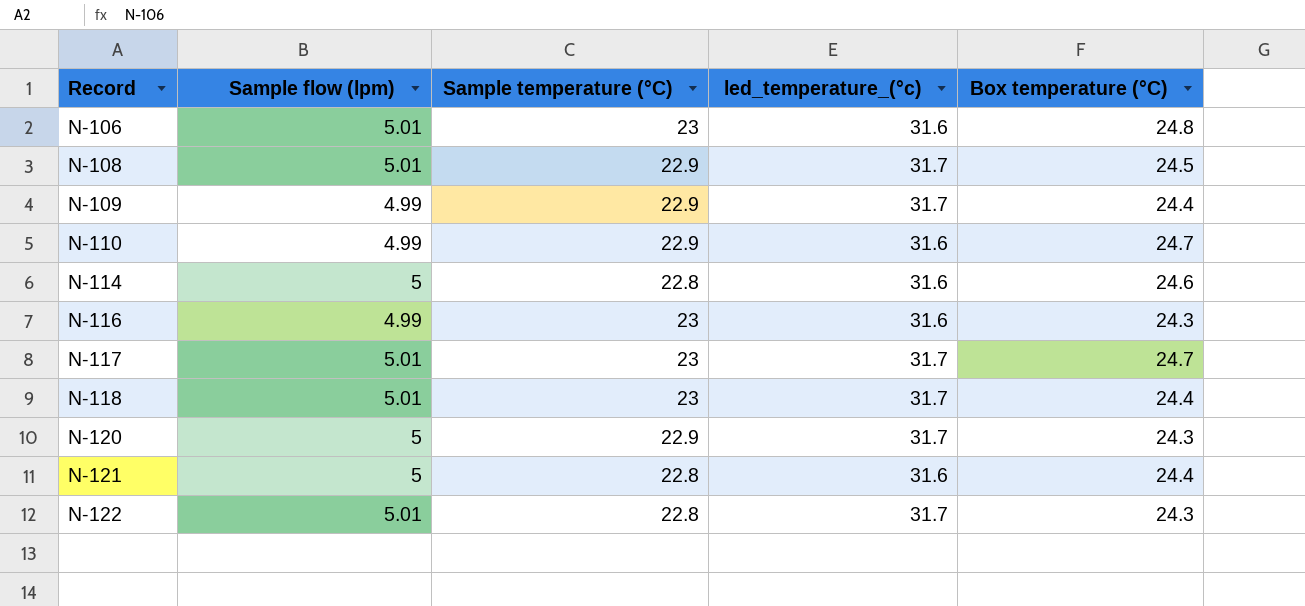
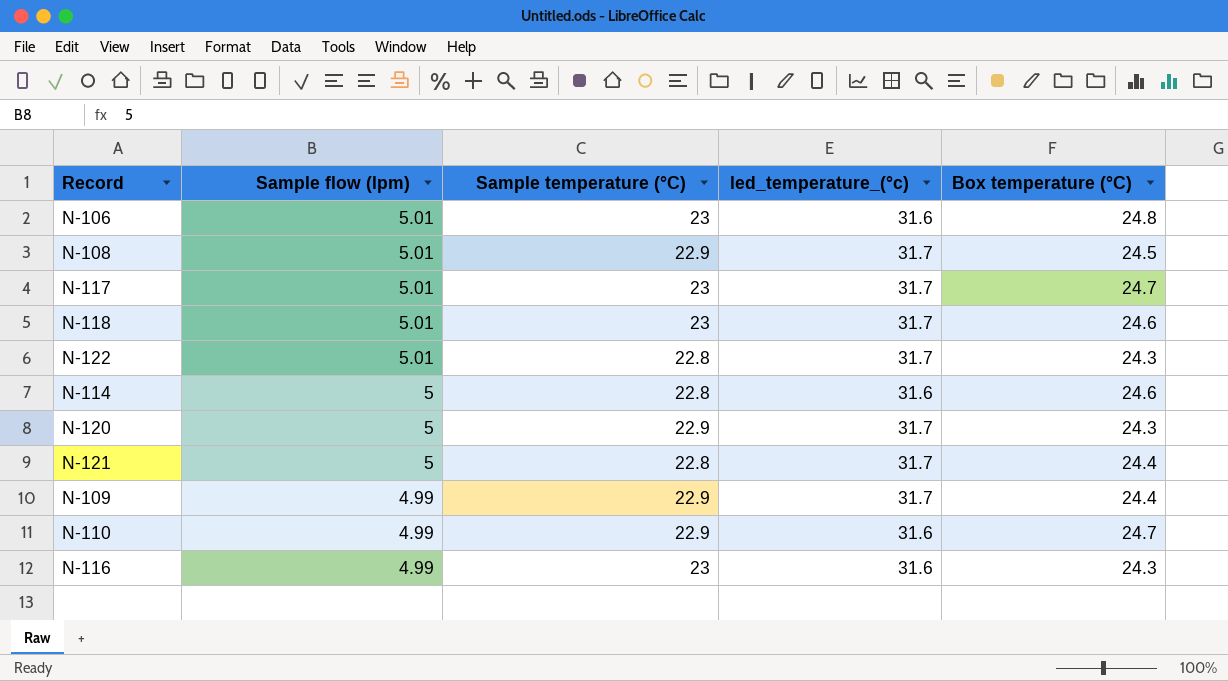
row order: Record ascending -> Sample flow (lpm) descending
N-118 | Box temperature (°C): 24.4 -> 24.6
N-121 | led_temperature_(°c): 31.6 -> 31.7

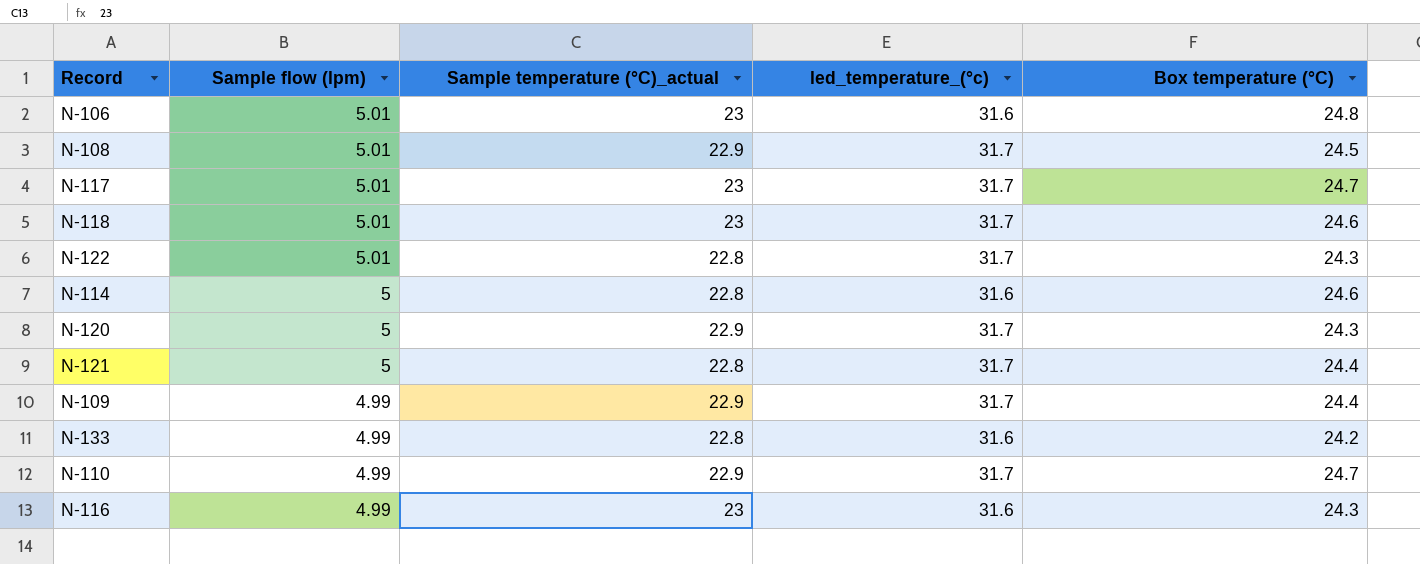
column name: Sample temperature (°C) -> Sample temperature (°C)_actual
row N-133: none -> 4.99 | 22.8 | 31.6 | 24.2
N-110 | led_temperature_(°c): 31.6 -> 31.7

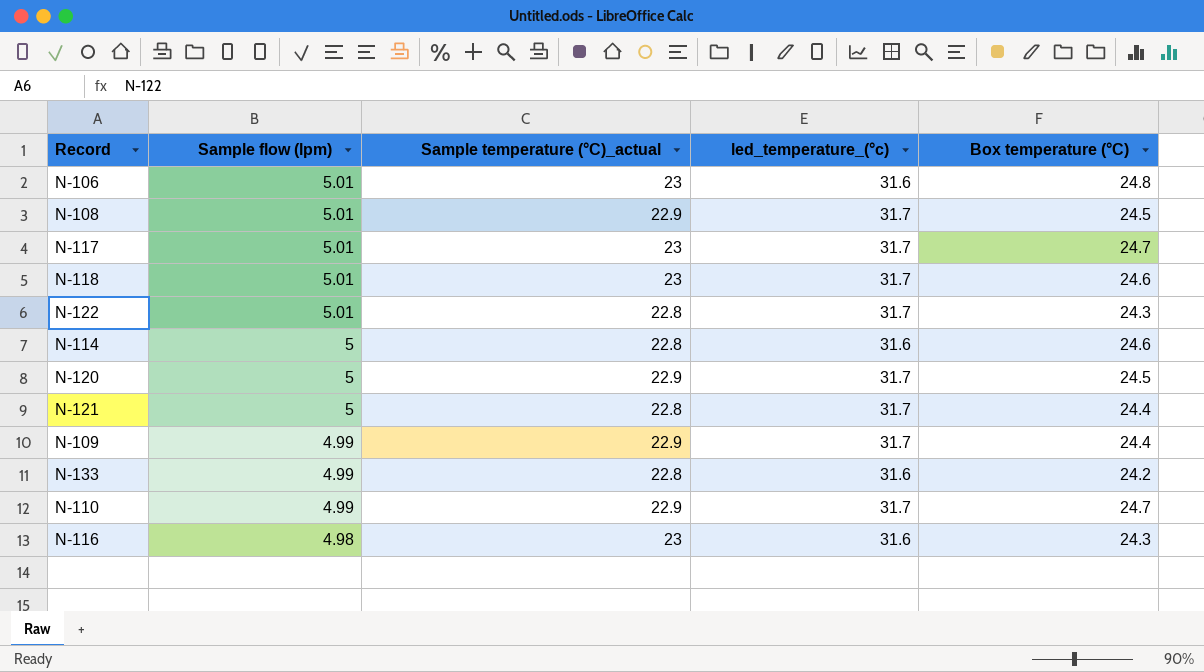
N-120 | Box temperature (°C): 24.3 -> 24.5
N-116 | Sample flow (lpm): 4.99 -> 4.98

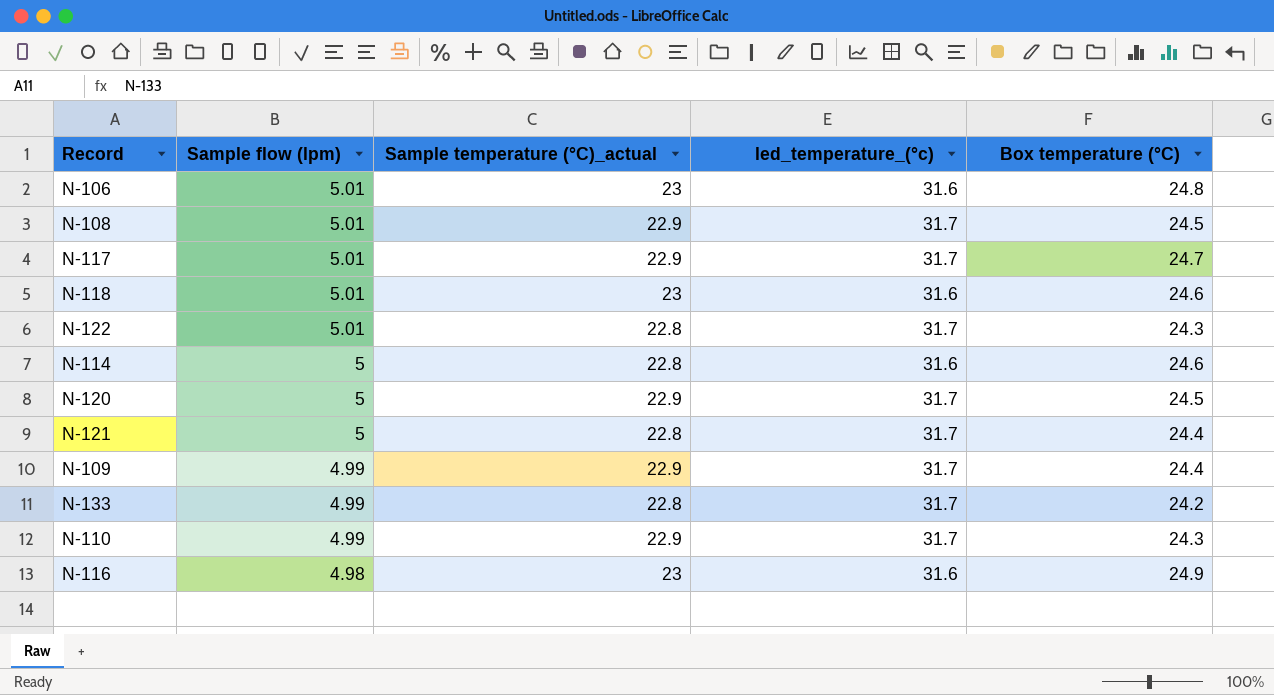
N-117 | Sample temperature (°C)_actual: 23 -> 22.9
N-118 | led_temperature_(°c): 31.7 -> 31.6
N-133 | led_temperature_(°c): 31.6 -> 31.7
N-110 | Box temperature (°C): 24.7 -> 24.3
N-116 | Box temperature (°C): 24.3 -> 24.9

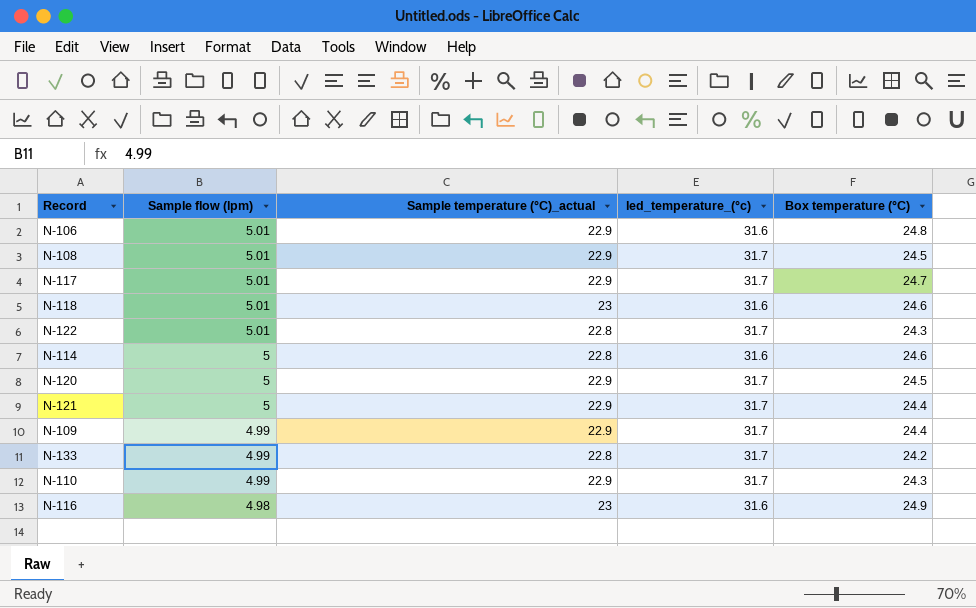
N-106 | Sample temperature (°C)_actual: 23 -> 22.9
N-121 | Sample temperature (°C)_actual: 22.8 -> 22.9

